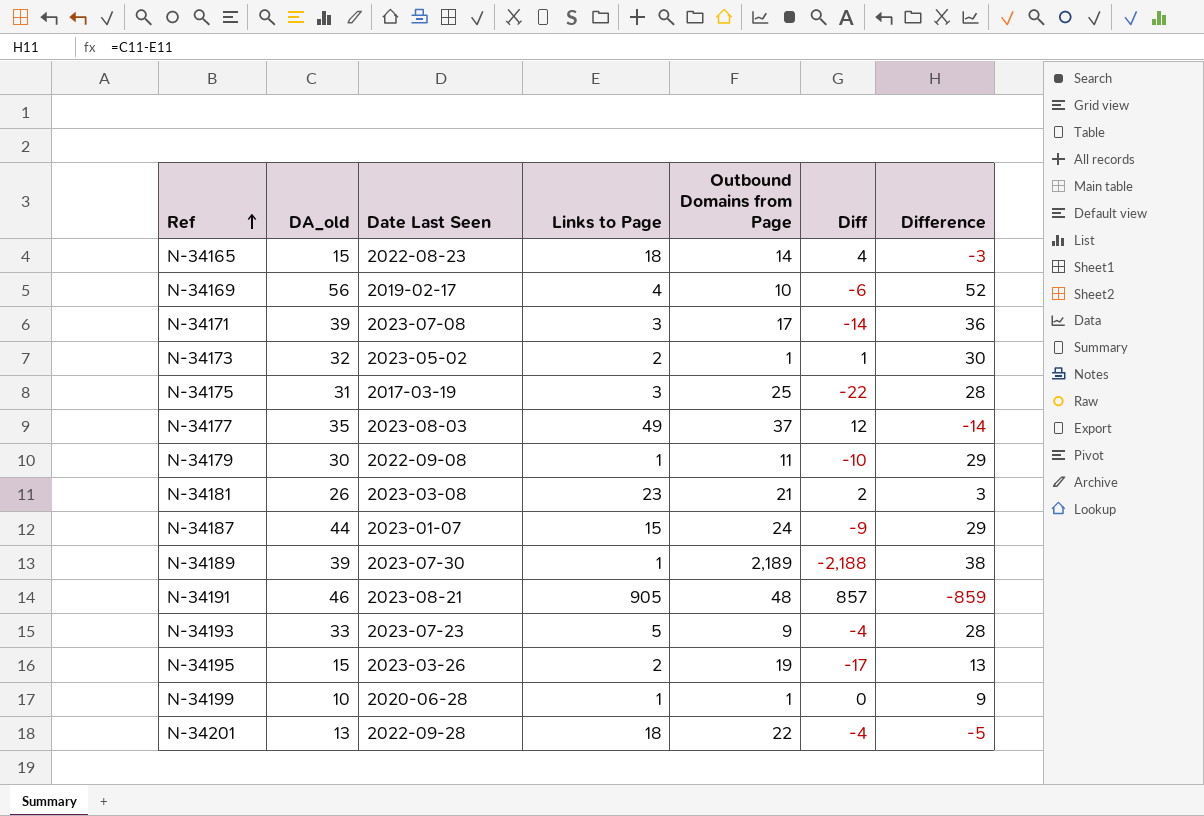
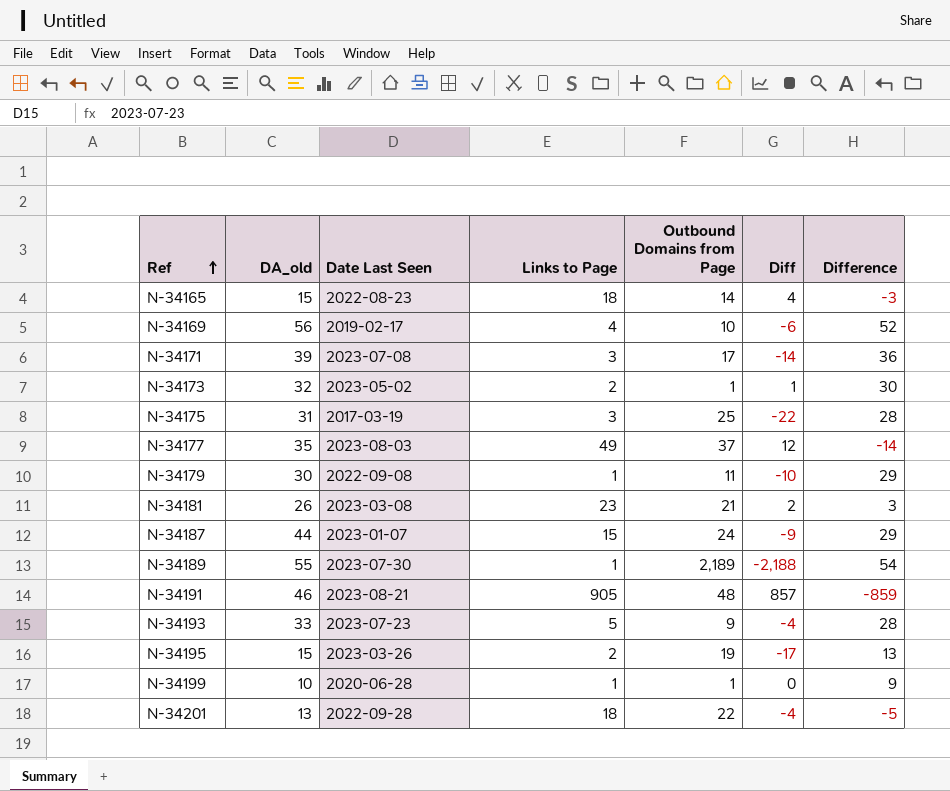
N-34189 | DA_old: 39 -> 55
N-34189 | Difference: 38 -> 54

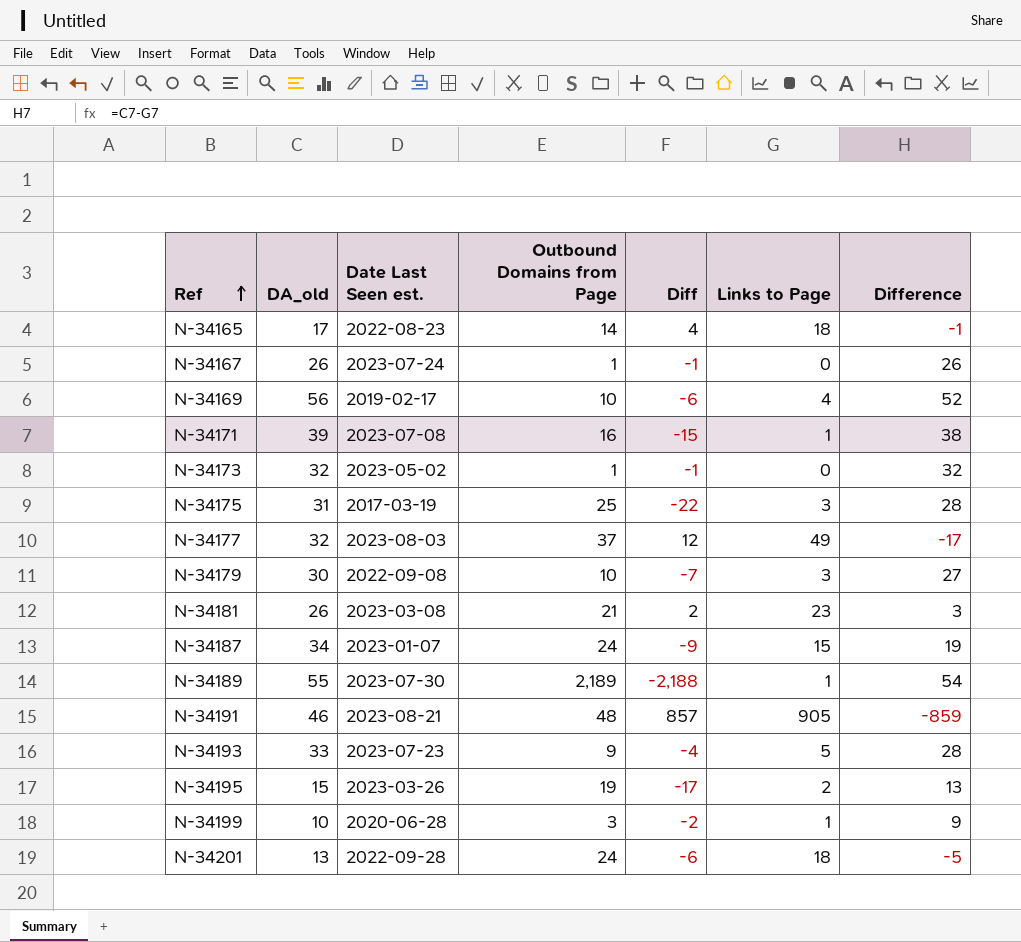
column name: Date Last Seen -> Date Last Seen est.
column Links to Page | position: 4 -> 6
N-34165 | DA_old: 15 -> 17
N-34165 | Difference: -3 -> -1
row N-34167: none -> 26 | 2023-07-24 | 1 | -1 | 0 | 26
N-34171 | Outbound Domains from Page: 17 -> 16
N-34171 | Diff: -14 -> -15
N-34171 | Links to Page: 3 -> 1
N-34171 | Difference: 36 -> 38
N-34173 | Diff: 1 -> -1
N-34173 | Links to Page: 2 -> 0
N-34173 | Difference: 30 -> 32
N-34177 | DA_old: 35 -> 32
N-34177 | Difference: -14 -> -17
N-34179 | Outbound Domains from Page: 11 -> 10
N-34179 | Diff: -10 -> -7
N-34179 | Links to Page: 1 -> 3
N-34179 | Difference: 29 -> 27
N-34187 | DA_old: 44 -> 34
N-34187 | Difference: 29 -> 19
N-34199 | Outbound Domains from Page: 1 -> 3
N-34199 | Diff: 0 -> -2
N-34201 | Outbound Domains from Page: 22 -> 24
N-34201 | Diff: -4 -> -6

